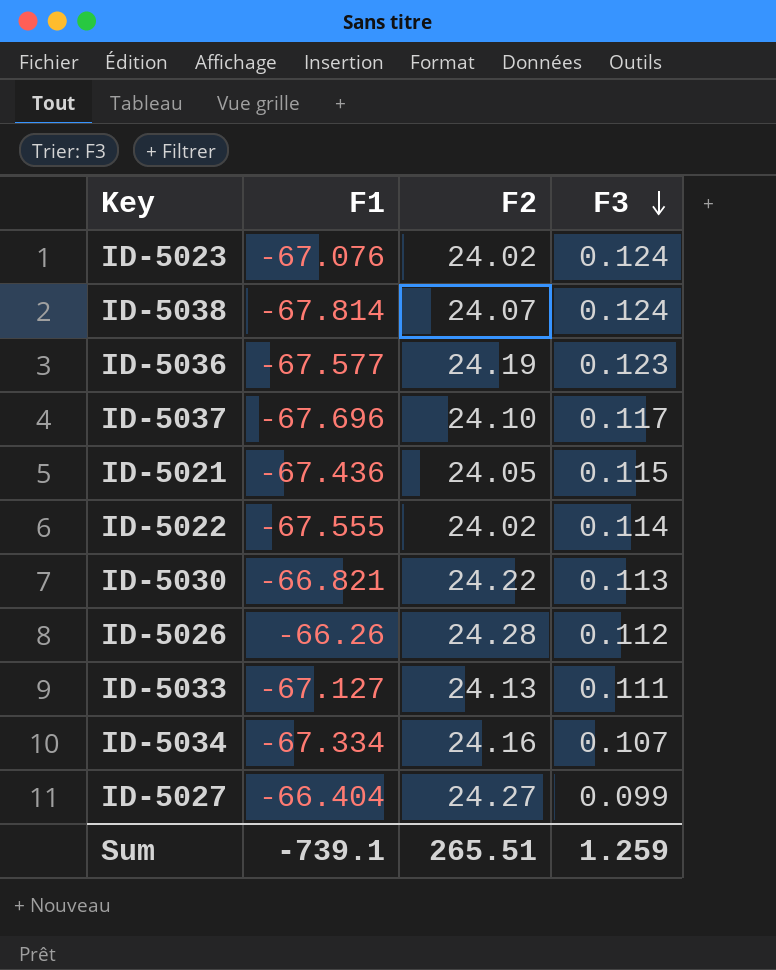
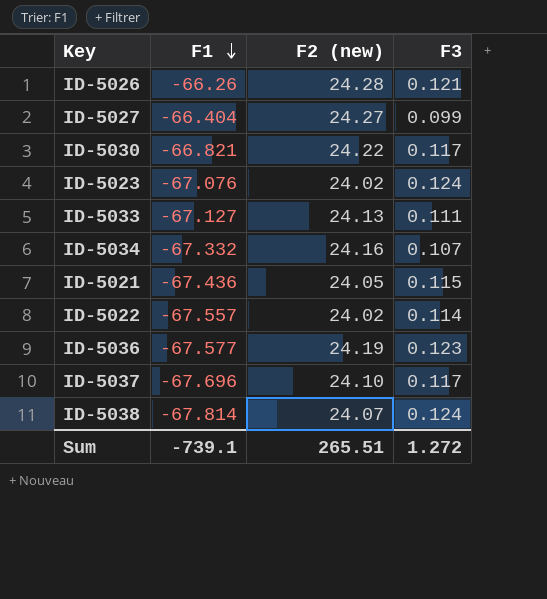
row order: F3 descending -> F1 descending
column name: F2 -> F2 (new)
ID-5026 | F3: 0.112 -> 0.121
ID-5030 | F3: 0.113 -> 0.117
ID-5034 | F1: -67.334 -> -67.332
ID-5022 | F1: -67.555 -> -67.557
Sum | F3: 1.259 -> 1.272

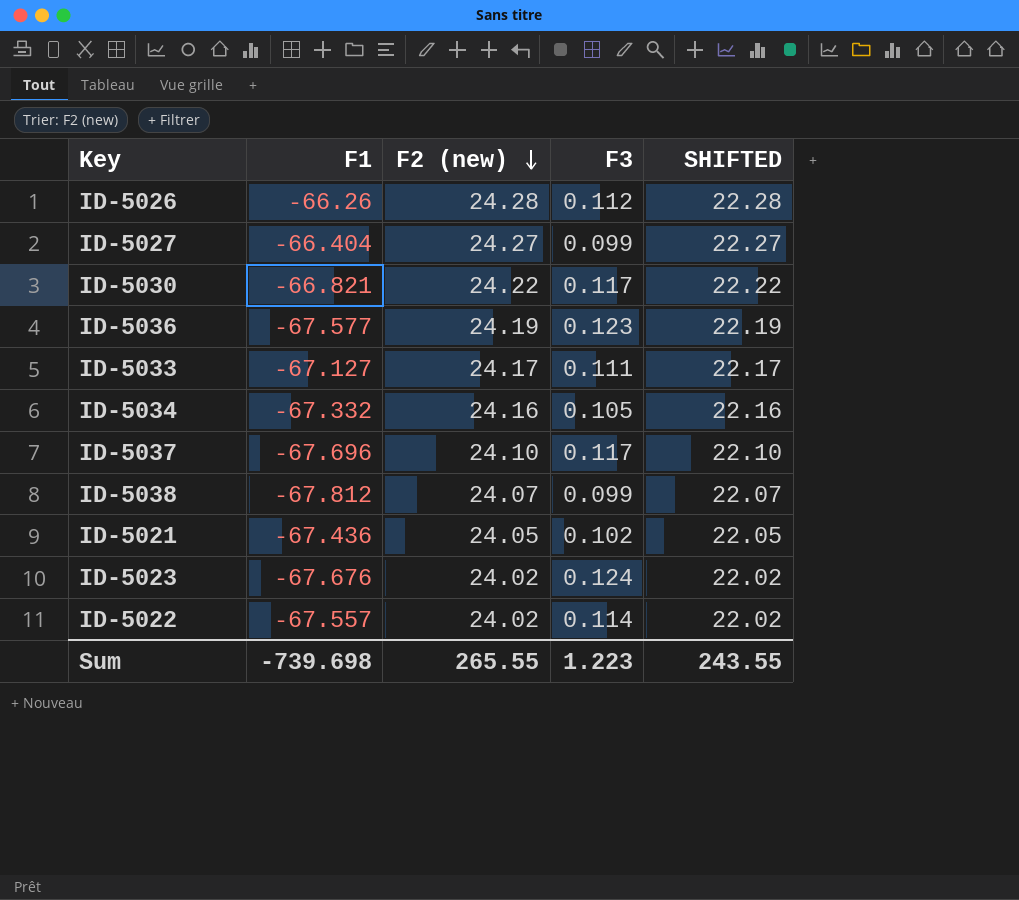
row order: F1 descending -> F2 (new) descending
column SHIFTED | formula: none -> [F2 (new)] - 2
ID-5026 | F3: 0.121 -> 0.112
ID-5033 | F2 (new): 24.13 -> 24.17
ID-5034 | F3: 0.107 -> 0.105
ID-5038 | F1: -67.814 -> -67.812
ID-5038 | F3: 0.124 -> 0.099
ID-5021 | F3: 0.115 -> 0.102
ID-5023 | F1: -67.076 -> -67.676
Sum | F1: -739.1 -> -739.698
Sum | F2 (new): 265.51 -> 265.55
Sum | F3: 1.272 -> 1.223

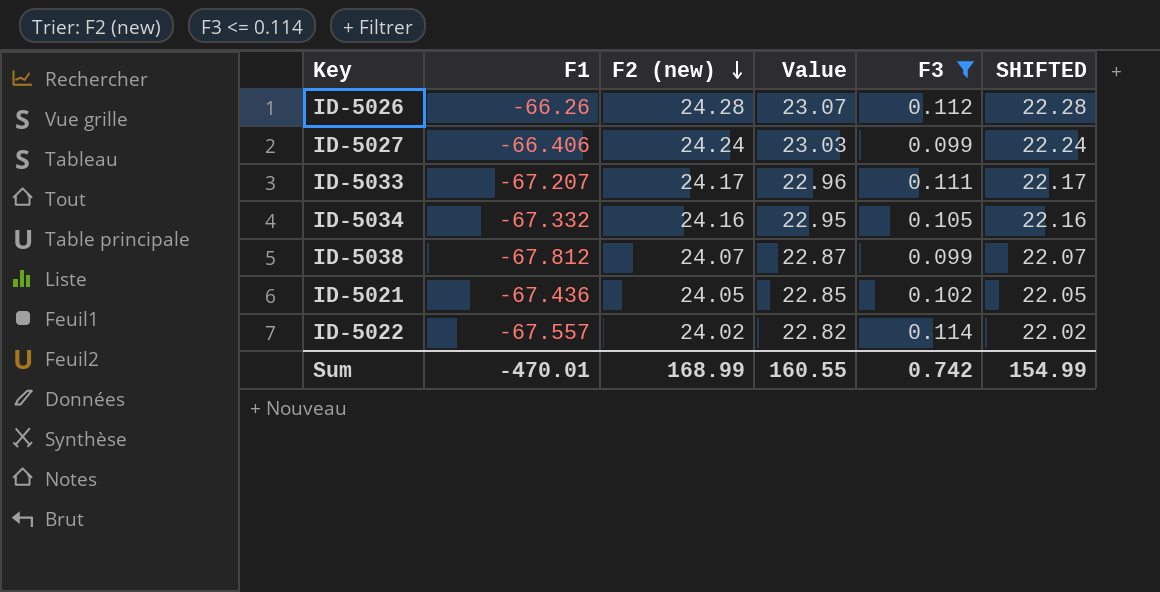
filter: none -> F3 <= 0.114
column Value | formula: none -> [F2 (new)] * 0.95
ID-5027 | F1: -66.404 -> -66.406
ID-5027 | F2 (new): 24.27 -> 24.24
ID-5027 | SHIFTED: 22.27 -> 22.24
ID-5033 | F1: -67.127 -> -67.207
Sum | F1: -739.698 -> -470.01
Sum | F2 (new): 265.55 -> 168.99
Sum | F3: 1.223 -> 0.742
Sum | SHIFTED: 243.55 -> 154.99

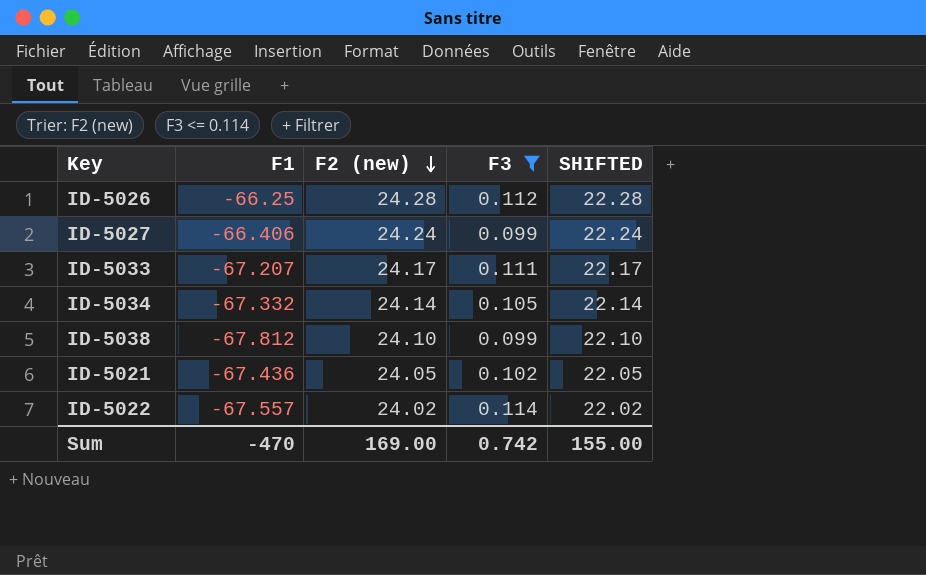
column Value | formula: [F2 (new)] * 0.95 -> none
ID-5026 | F1: -66.26 -> -66.25
ID-5034 | F2 (new): 24.16 -> 24.14
ID-5034 | SHIFTED: 22.16 -> 22.14
ID-5038 | F2 (new): 24.07 -> 24.10
ID-5038 | SHIFTED: 22.07 -> 22.10
Sum | F1: -470.01 -> -470
Sum | F2 (new): 168.99 -> 169.00
Sum | SHIFTED: 154.99 -> 155.00

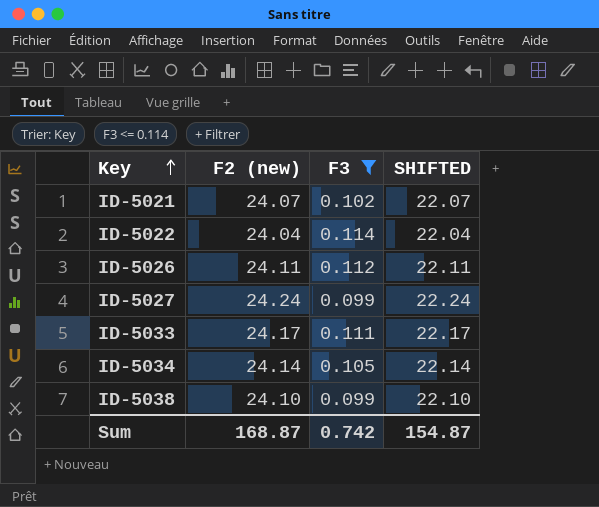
row order: F2 (new) descending -> Key ascending
column F1 | position: 2 -> none
ID-5021 | F2 (new): 24.05 -> 24.07
ID-5021 | SHIFTED: 22.05 -> 22.07
ID-5022 | F2 (new): 24.02 -> 24.04
ID-5022 | SHIFTED: 22.02 -> 22.04
ID-5026 | F2 (new): 24.28 -> 24.11
ID-5026 | SHIFTED: 22.28 -> 22.11
Sum | F2 (new): 169.00 -> 168.87
Sum | SHIFTED: 155.00 -> 154.87

